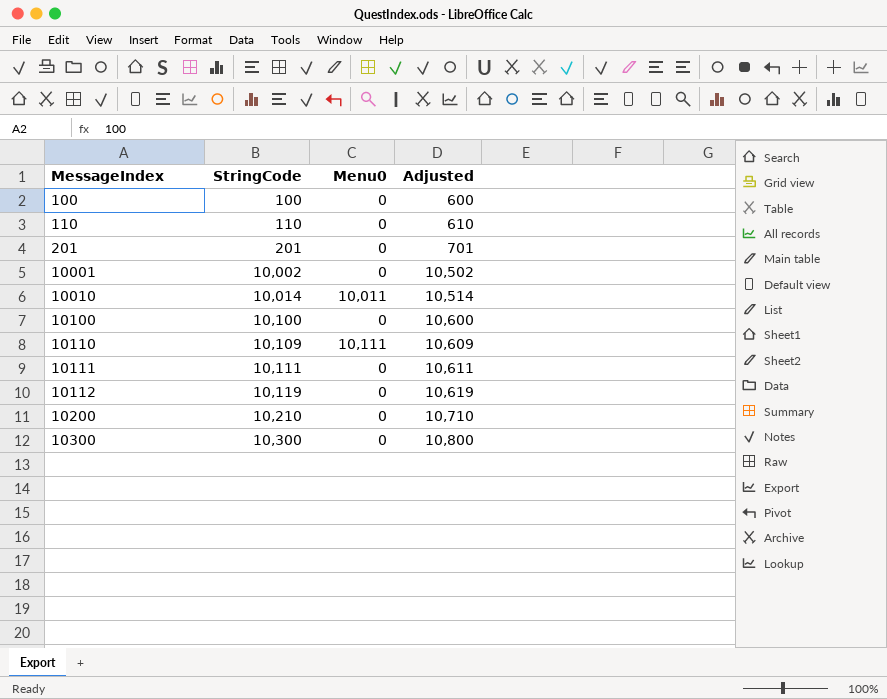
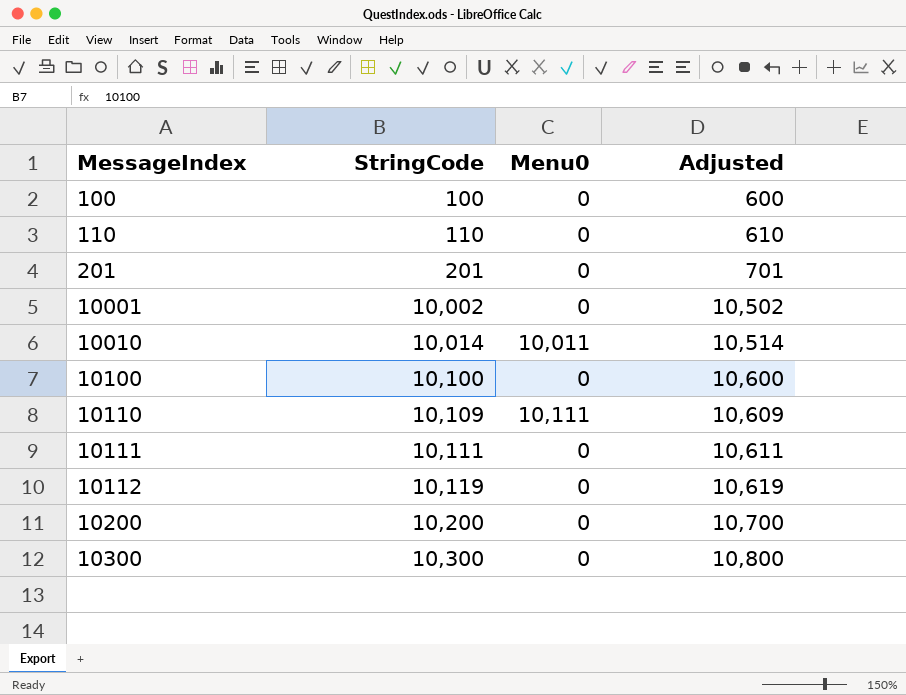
10200 | StringCode: 10,210 -> 10,200
10200 | Adjusted: 10,710 -> 10,700

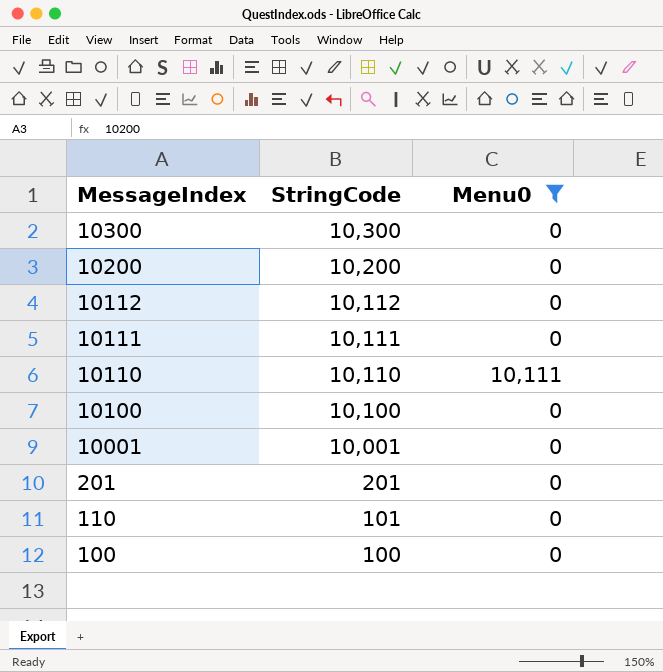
filter: none -> Menu0 != 10,011
row order: MessageIndex ascending -> MessageIndex descending
column Adjusted | formula: [StringCode] + 500 -> none
10112 | StringCode: 10,119 -> 10,112
10110 | StringCode: 10,109 -> 10,110
10001 | StringCode: 10,002 -> 10,001
110 | StringCode: 110 -> 101

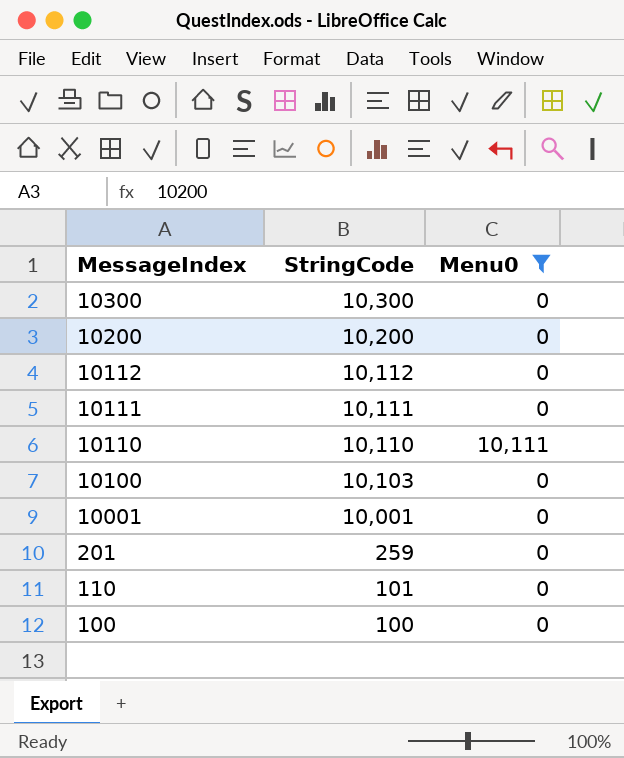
10100 | StringCode: 10,100 -> 10,103
201 | StringCode: 201 -> 259

